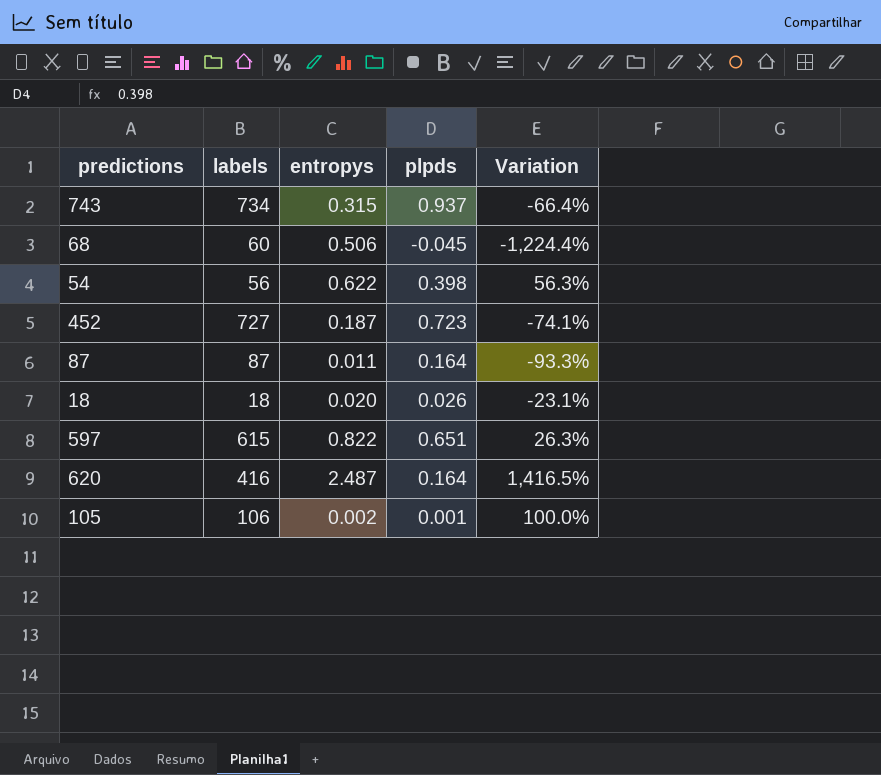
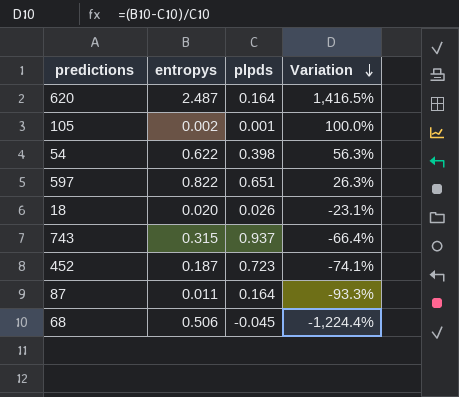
row order: none -> Variation descending
column labels | position: 2 -> none

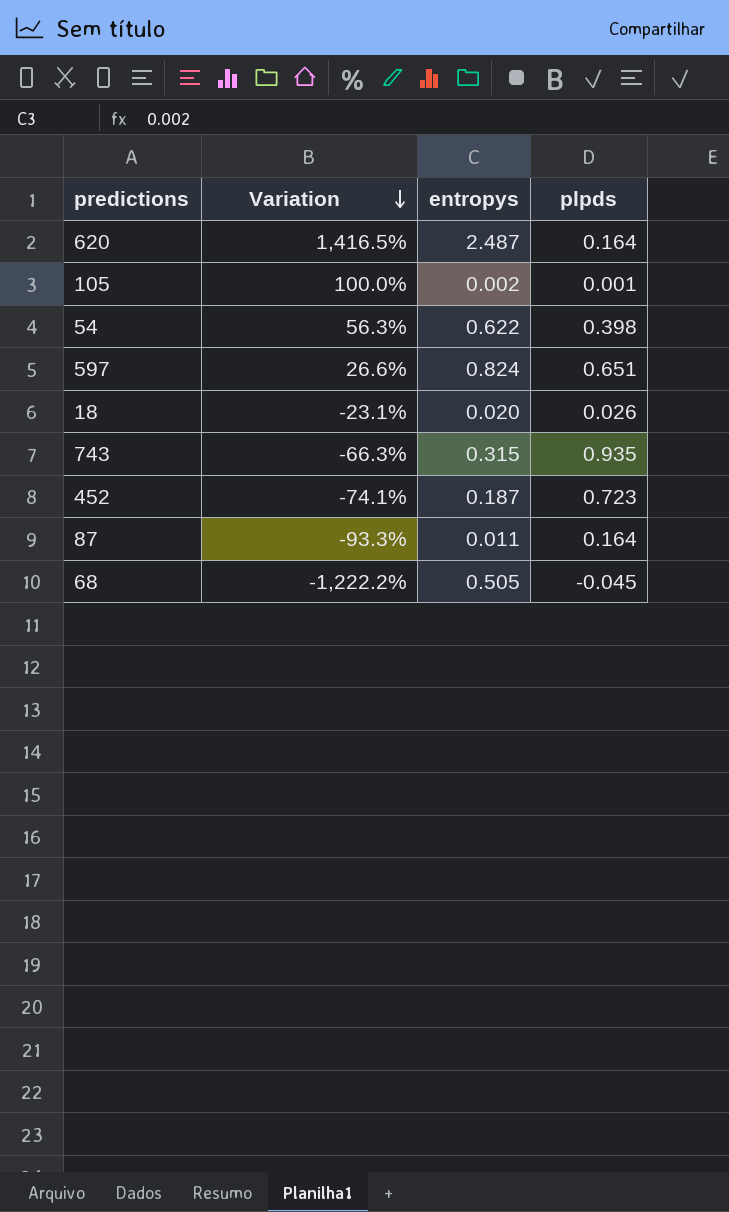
column Variation | position: 4 -> 2
597 | Variation: 26.3% -> 26.6%
597 | entropys: 0.822 -> 0.824
743 | Variation: -66.4% -> -66.3%
743 | plpds: 0.937 -> 0.935
68 | Variation: -1,224.4% -> -1,222.2%
68 | entropys: 0.506 -> 0.505

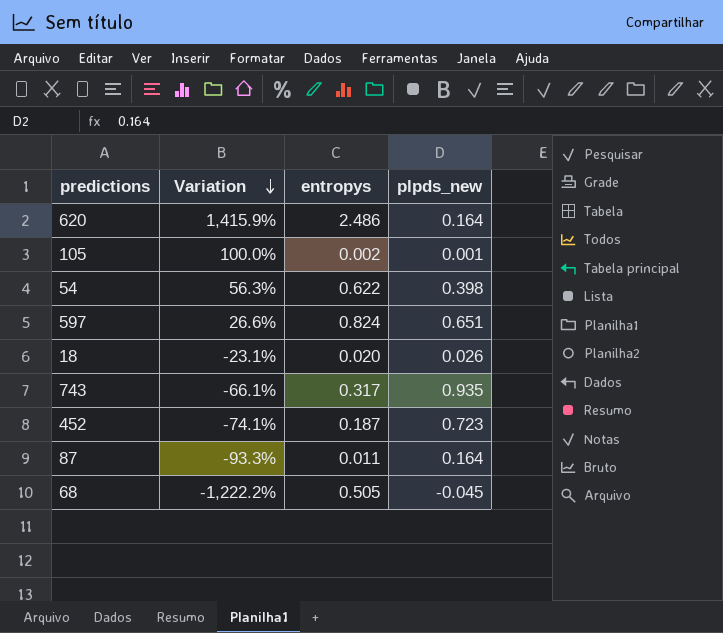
column name: plpds -> plpds_new
620 | Variation: 1,416.5% -> 1,415.9%
620 | entropys: 2.487 -> 2.486
743 | Variation: -66.3% -> -66.1%
743 | entropys: 0.315 -> 0.317

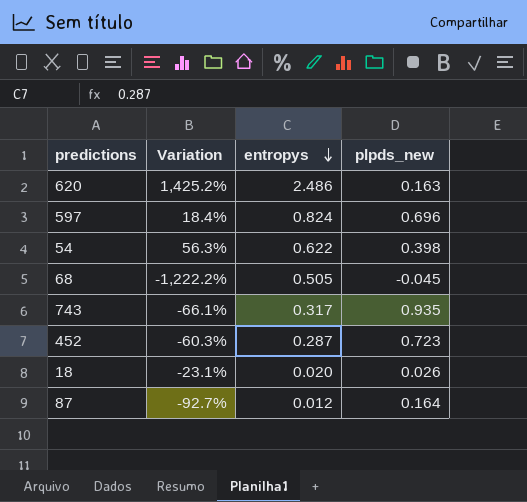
row order: Variation descending -> entropys descending
row 105: 100.0% | 0.002 | 0.001 -> none
620 | Variation: 1,415.9% -> 1,425.2%
620 | plpds_new: 0.164 -> 0.163
597 | Variation: 26.6% -> 18.4%
597 | plpds_new: 0.651 -> 0.696
452 | Variation: -74.1% -> -60.3%
452 | entropys: 0.187 -> 0.287
87 | Variation: -93.3% -> -92.7%
87 | entropys: 0.011 -> 0.012

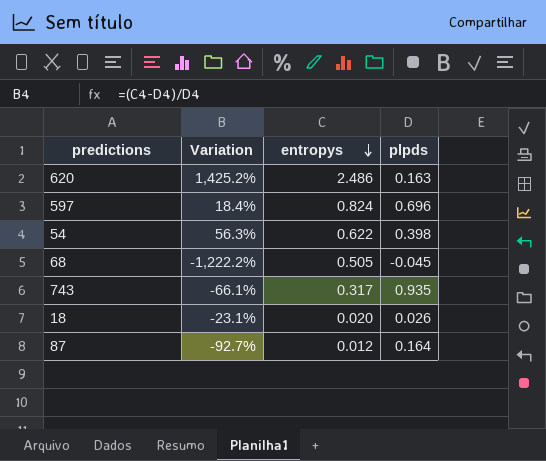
column name: plpds_new -> plpds
row 452: -60.3% | 0.287 | 0.723 -> none

